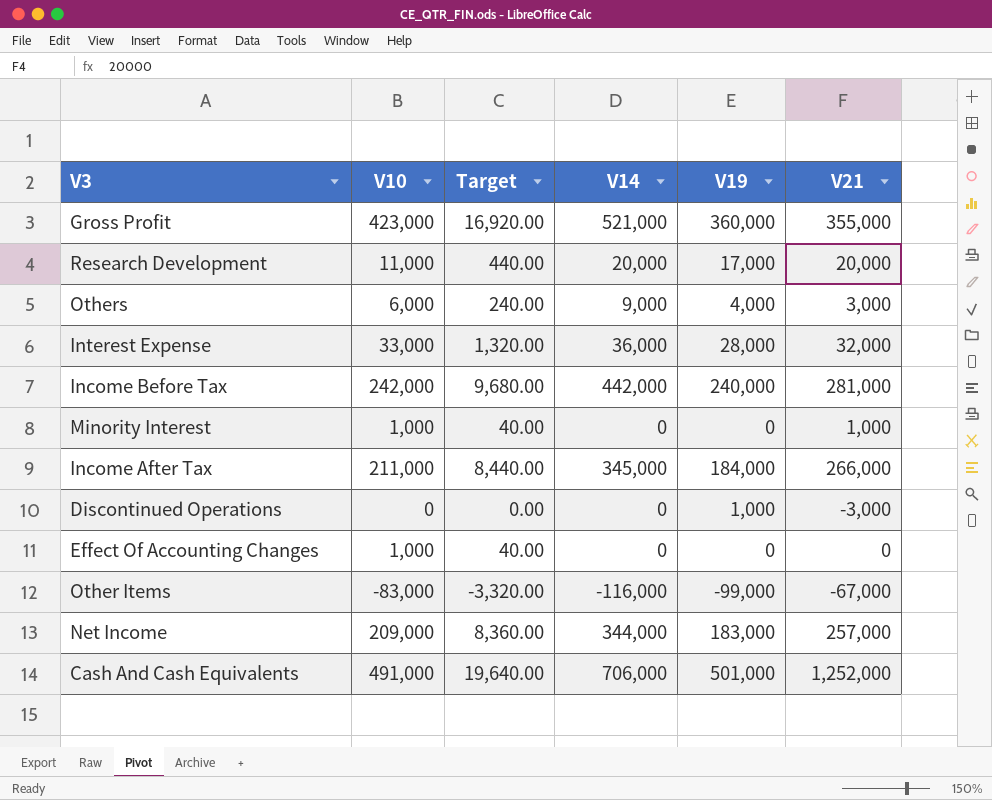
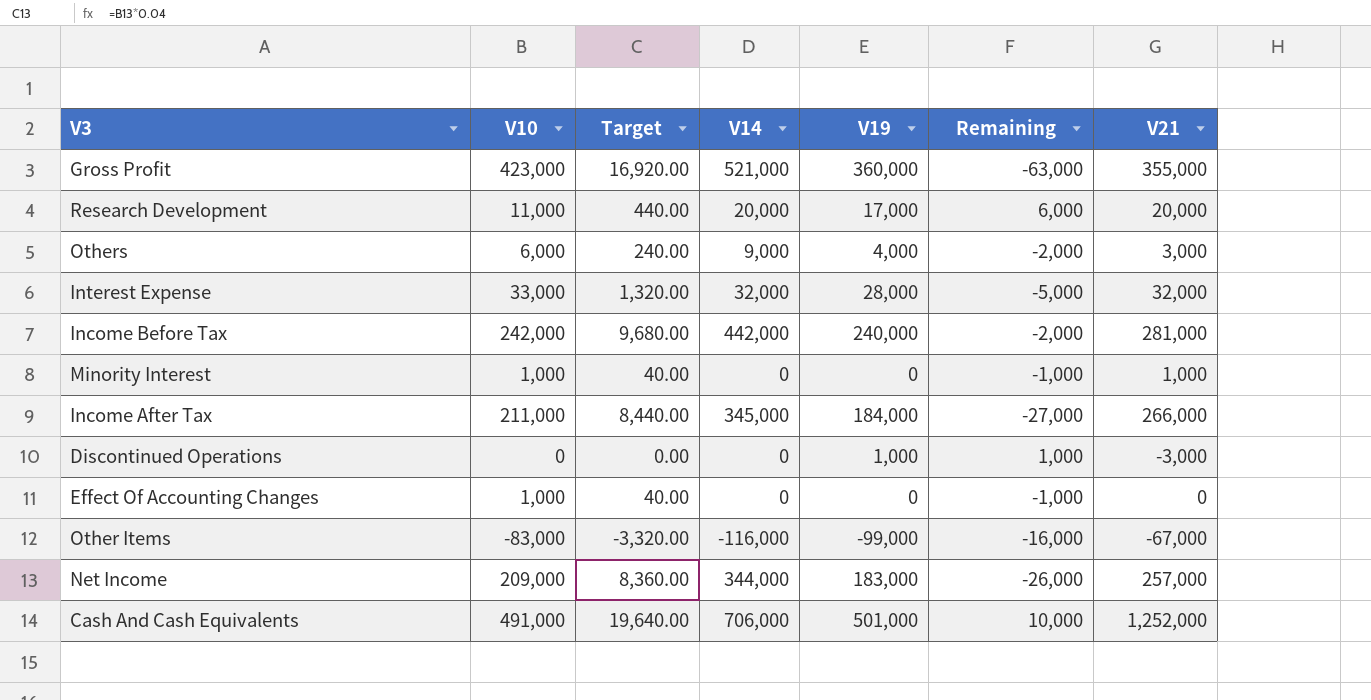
column Remaining | formula: none -> [V19] - [V10]
Interest Expense | V14: 36,000 -> 32,000

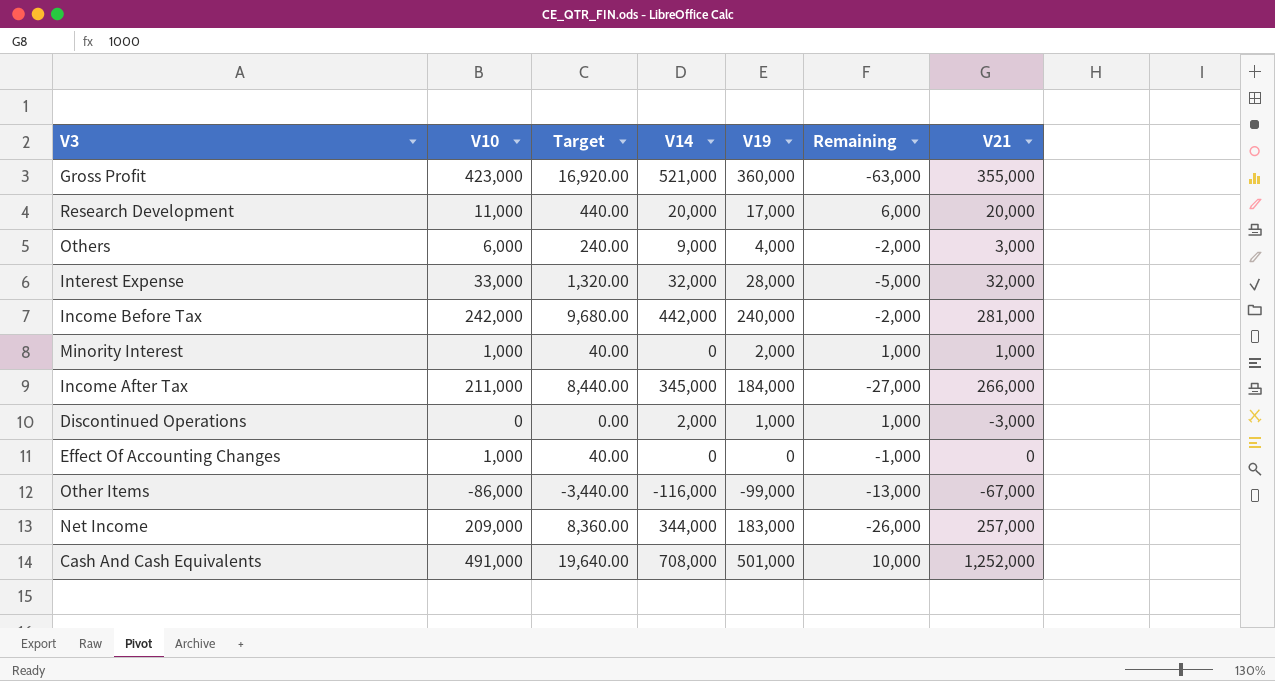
Minority Interest | V19: 0 -> 2,000
Minority Interest | Remaining: -1,000 -> 1,000
Discontinued Operations | V14: 0 -> 2,000
Other Items | V10: -83,000 -> -86,000
Other Items | Target: -3,320.00 -> -3,440.00
Other Items | Remaining: -16,000 -> -13,000
Cash And Cash Equivalents | V14: 706,000 -> 708,000

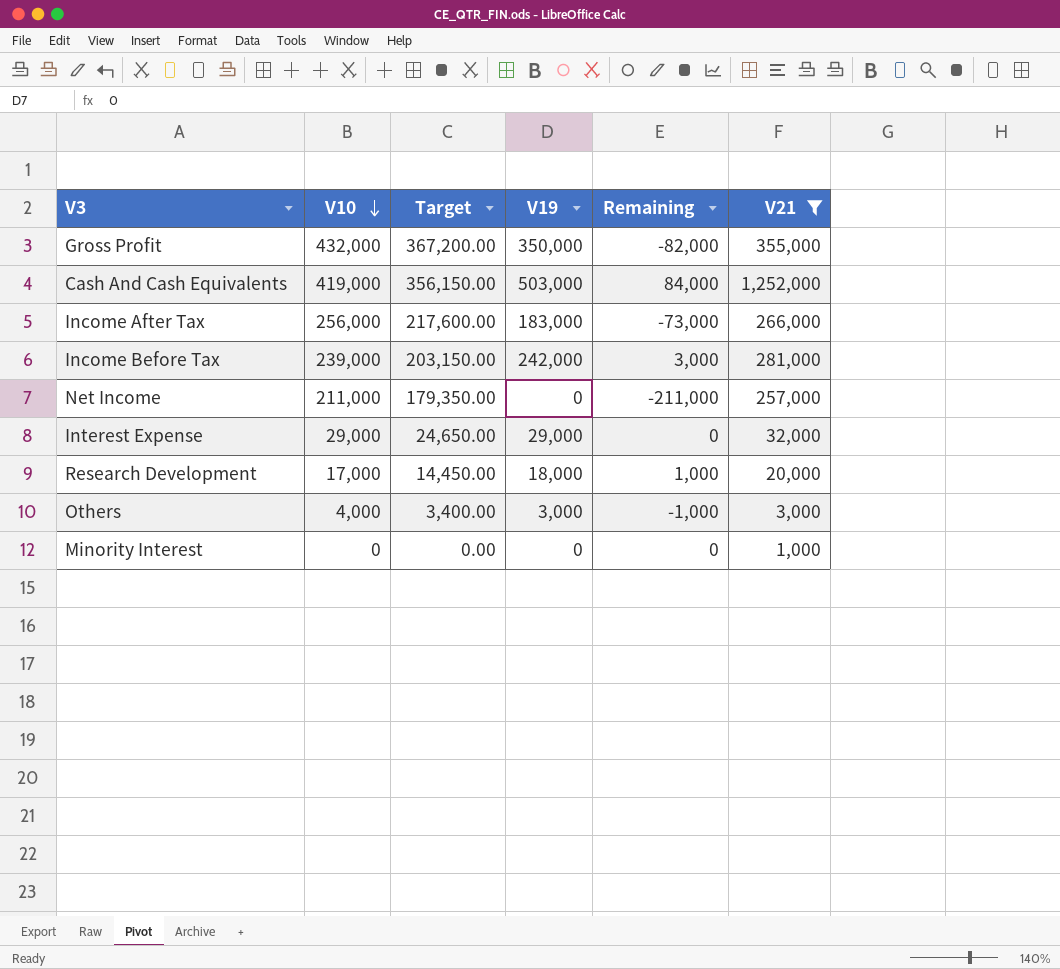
filter: none -> V21 >= 1,000
row order: none -> V10 descending
column V14 | position: 4 -> none
column Target | formula: [V10] * 0.04 -> [V10] * 0.85
Gross Profit | V10: 423,000 -> 432,000
Gross Profit | V19: 360,000 -> 350,000
Gross Profit | Remaining: -63,000 -> -82,000
Cash And Cash Equivalents | V10: 491,000 -> 419,000
Cash And Cash Equivalents | V19: 501,000 -> 503,000
Cash And Cash Equivalents | Remaining: 10,000 -> 84,000
Income After Tax | V10: 211,000 -> 256,000
Income After Tax | V19: 184,000 -> 183,000
Income After Tax | Remaining: -27,000 -> -73,000
Income Before Tax | V10: 242,000 -> 239,000
Income Before Tax | V19: 240,000 -> 242,000
Income Before Tax | Remaining: -2,000 -> 3,000
Net Income | V10: 209,000 -> 211,000
Net Income | V19: 183,000 -> 0
Net Income | Remaining: -26,000 -> -211,000
Interest Expense | V10: 33,000 -> 29,000
Interest Expense | V19: 28,000 -> 29,000
Interest Expense | Remaining: -5,000 -> 0
Research Development | V10: 11,000 -> 17,000
Research Development | V19: 17,000 -> 18,000
Research Development | Remaining: 6,000 -> 1,000
Others | V10: 6,000 -> 4,000
Others | V19: 4,000 -> 3,000
Others | Remaining: -2,000 -> -1,000
Minority Interest | V10: 1,000 -> 0
Minority Interest | V19: 2,000 -> 0
Minority Interest | Remaining: 1,000 -> 0

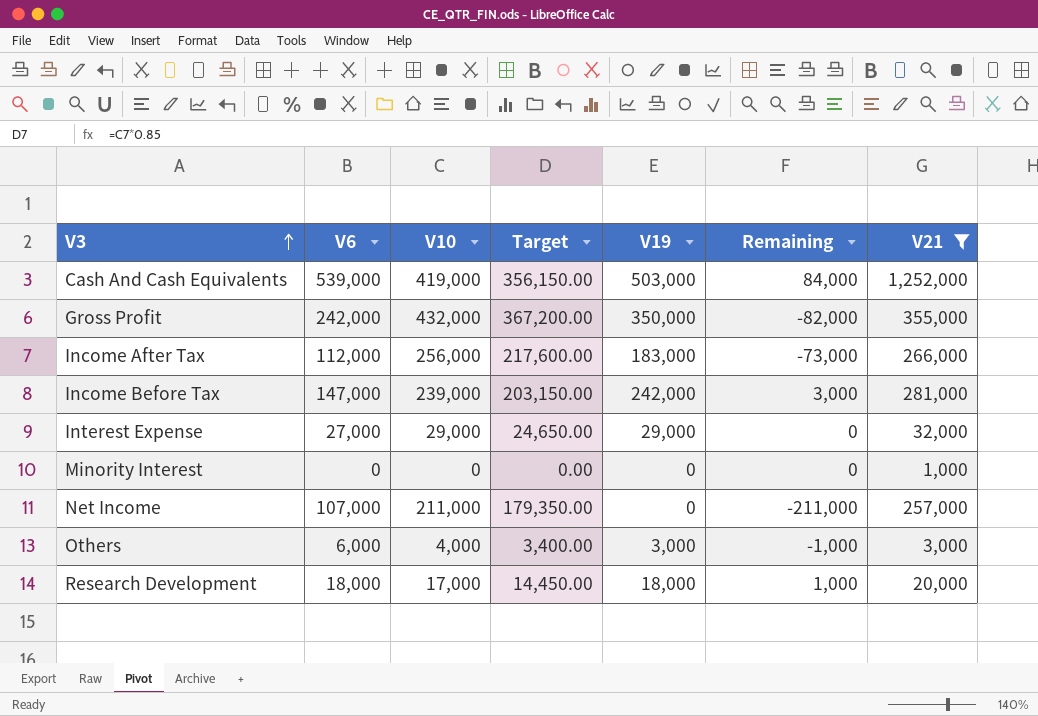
row order: V10 descending -> V3 ascending
column V6 | position: none -> 2

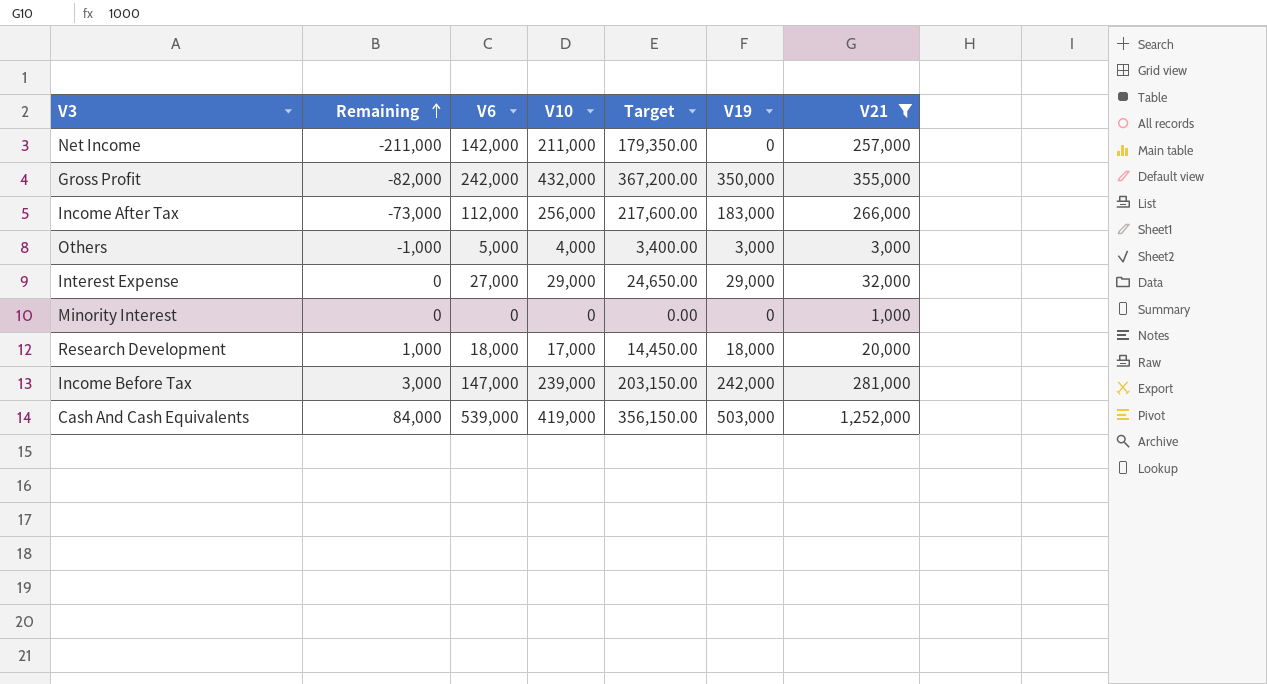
row order: V3 ascending -> Remaining ascending
column Remaining | position: 6 -> 2
Net Income | V6: 107,000 -> 142,000
Others | V6: 6,000 -> 5,000

